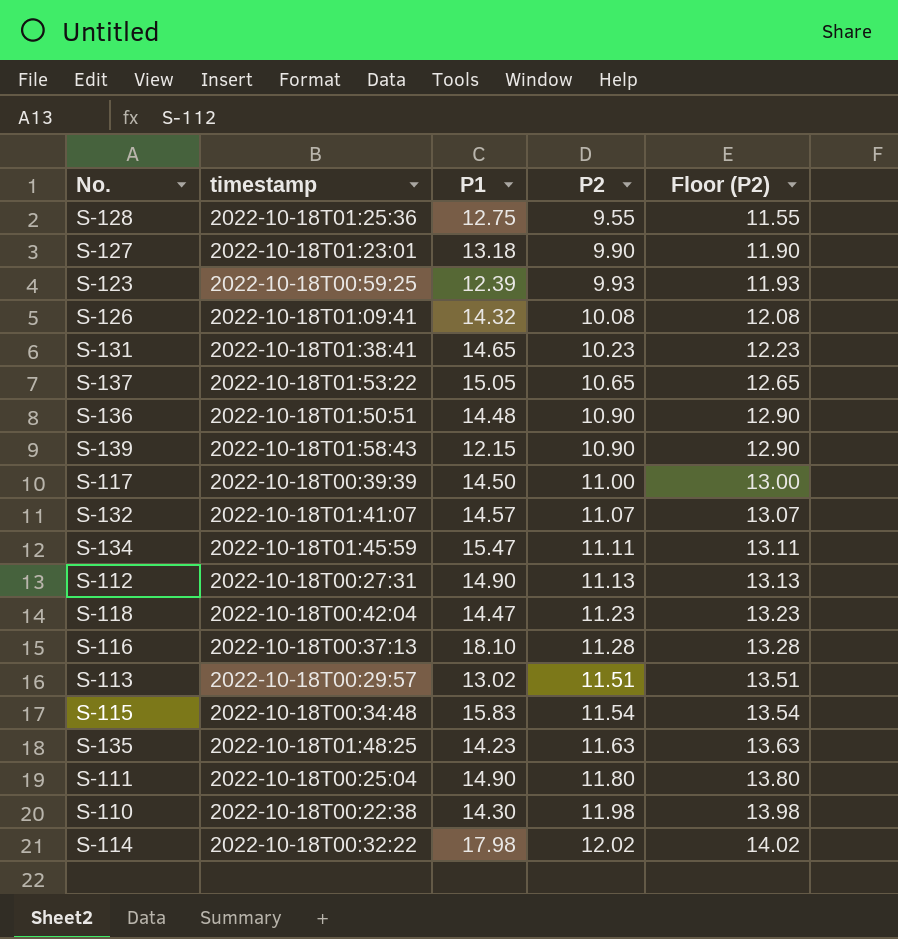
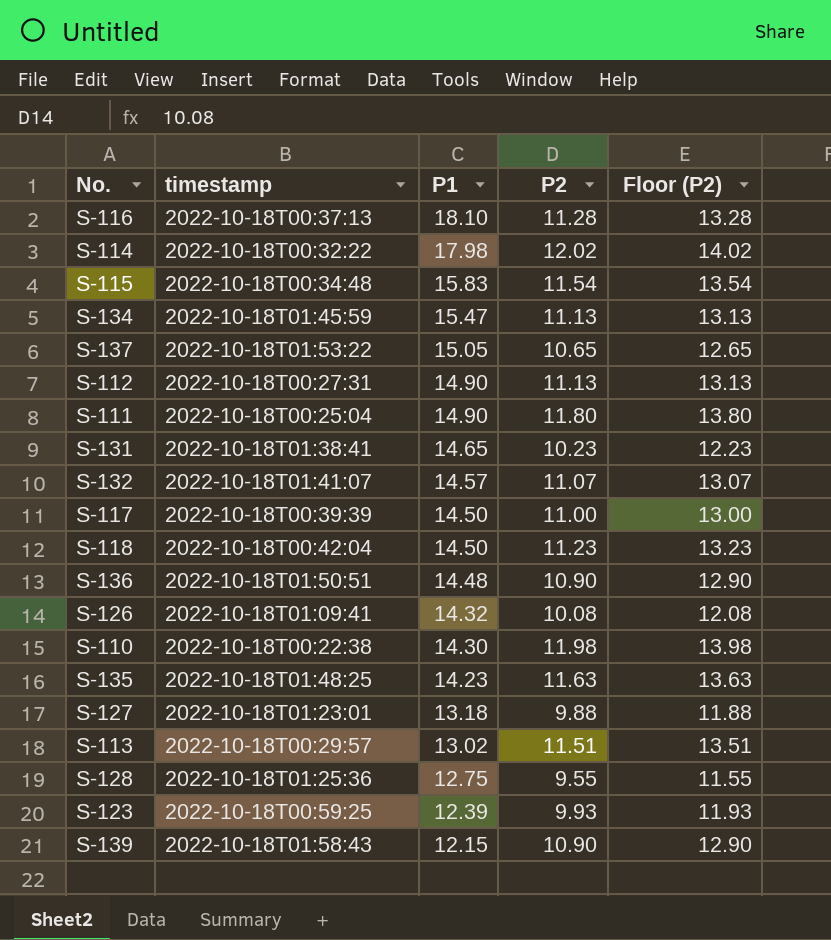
row order: P2 ascending -> P1 descending
S-134 | P2: 11.11 -> 11.13
S-134 | Floor (P2): 13.11 -> 13.13
S-118 | P1: 14.47 -> 14.50
S-127 | P2: 9.90 -> 9.88
S-127 | Floor (P2): 11.90 -> 11.88

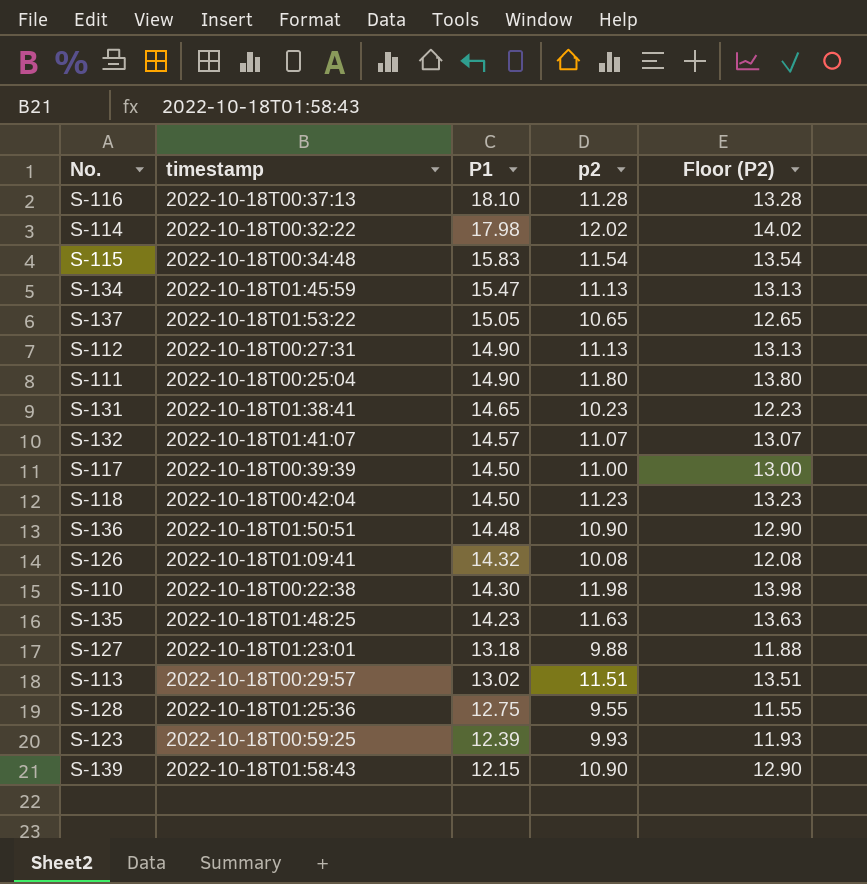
column name: P2 -> p2

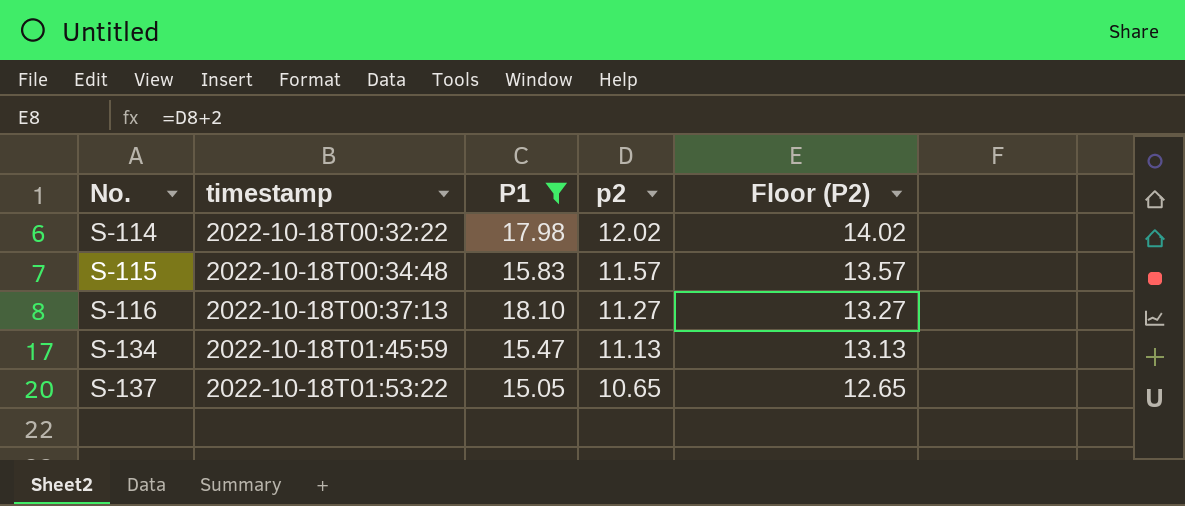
filter: none -> P1 >= 15.05
row order: P1 descending -> No. ascending
S-115 | p2: 11.54 -> 11.57
S-115 | Floor (P2): 13.54 -> 13.57
S-116 | p2: 11.28 -> 11.27
S-116 | Floor (P2): 13.28 -> 13.27

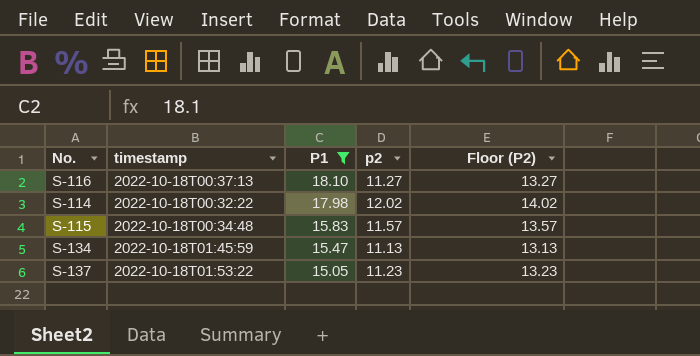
row order: No. ascending -> P1 descending
S-137 | p2: 10.65 -> 11.23
S-137 | Floor (P2): 12.65 -> 13.23

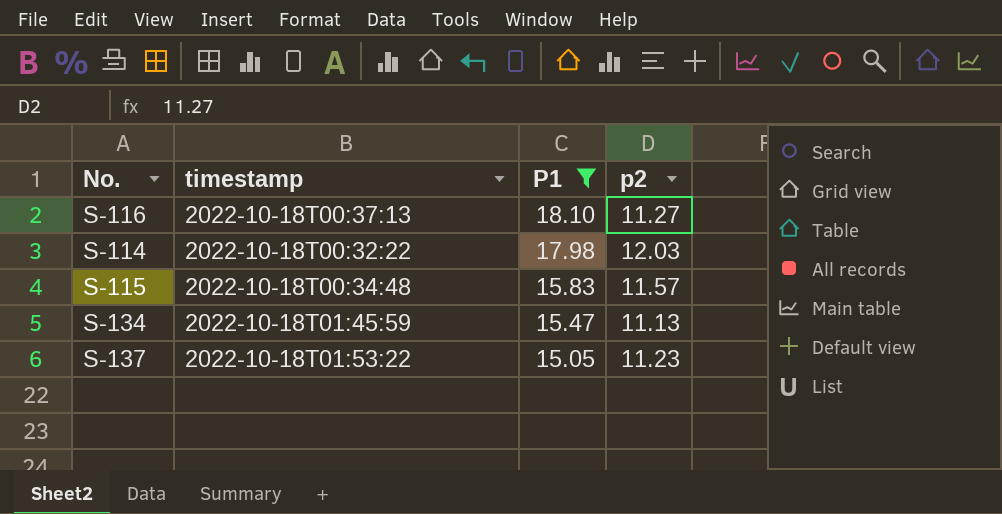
column Floor (P2) | formula: [p2] + 2 -> none
S-114 | p2: 12.02 -> 12.03

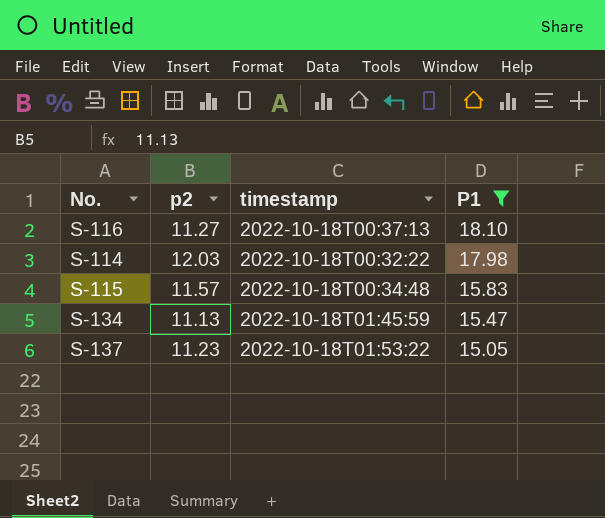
column p2 | position: 4 -> 2

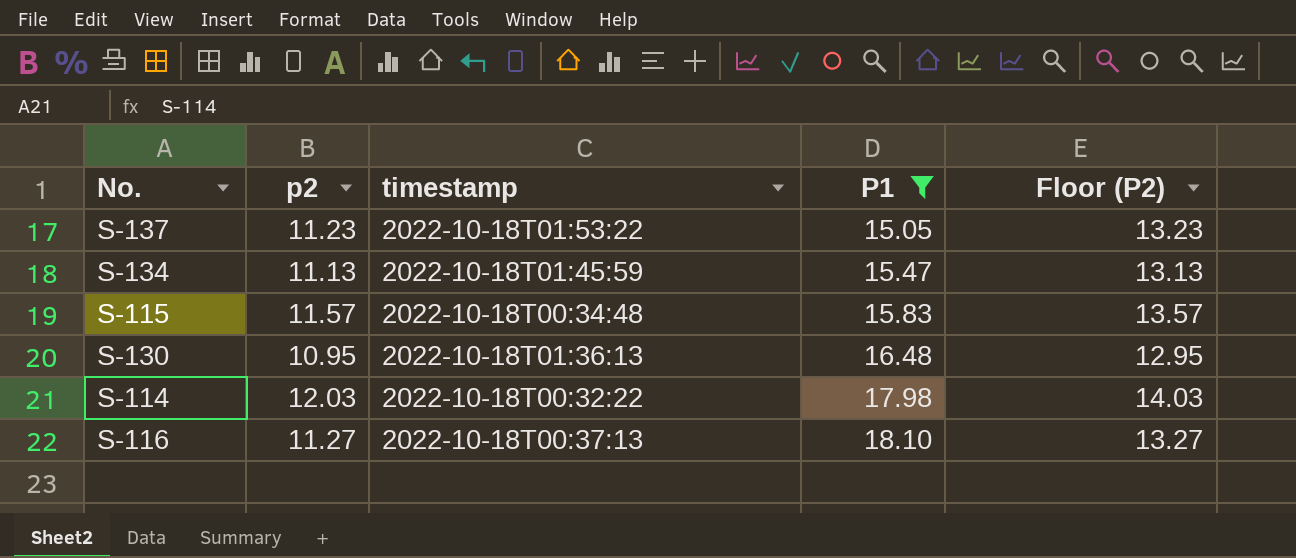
row order: P1 descending -> P1 ascending
column Floor (P2) | formula: none -> [p2] + 2
row S-130: none -> 10.95 | 2022-10-18T01:36:13 | 16.48 | 12.95

